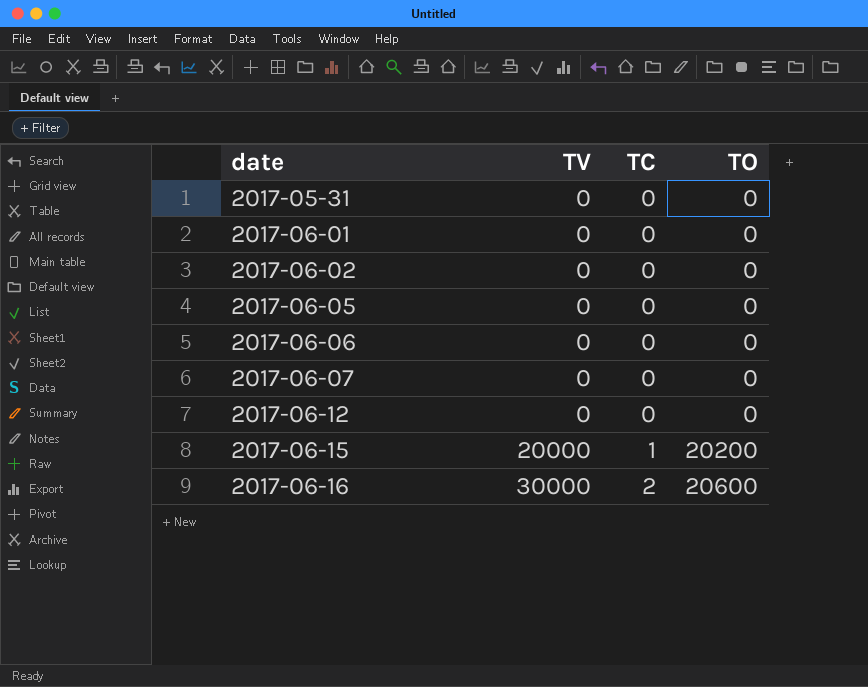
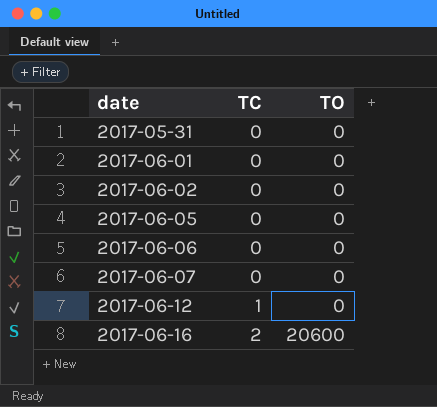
column TV | position: 2 -> none
row 2017-06-15: 20000 | 1 | 20200 -> none
2017-06-12 | TC: 0 -> 1

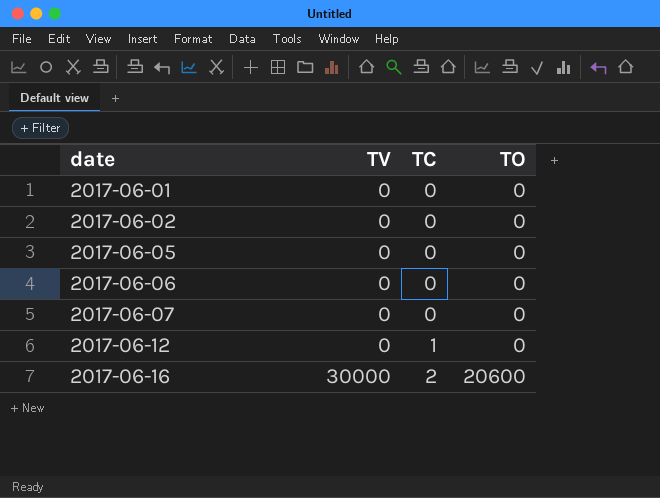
column TV | position: none -> 2
row 2017-05-31: 0 | 0 -> none

